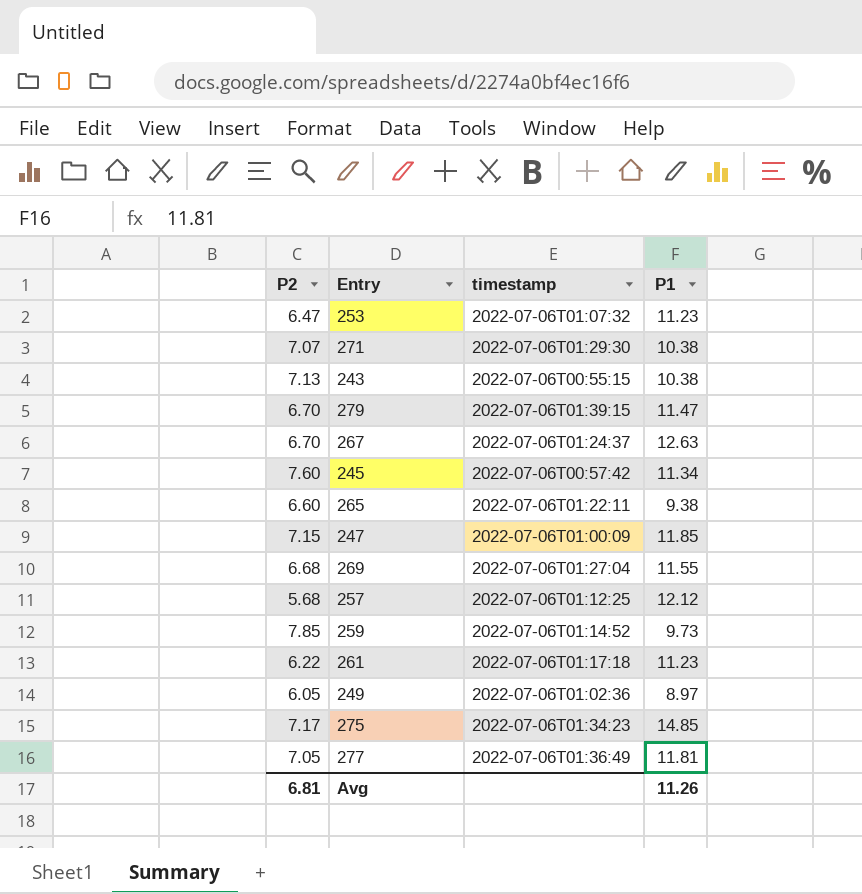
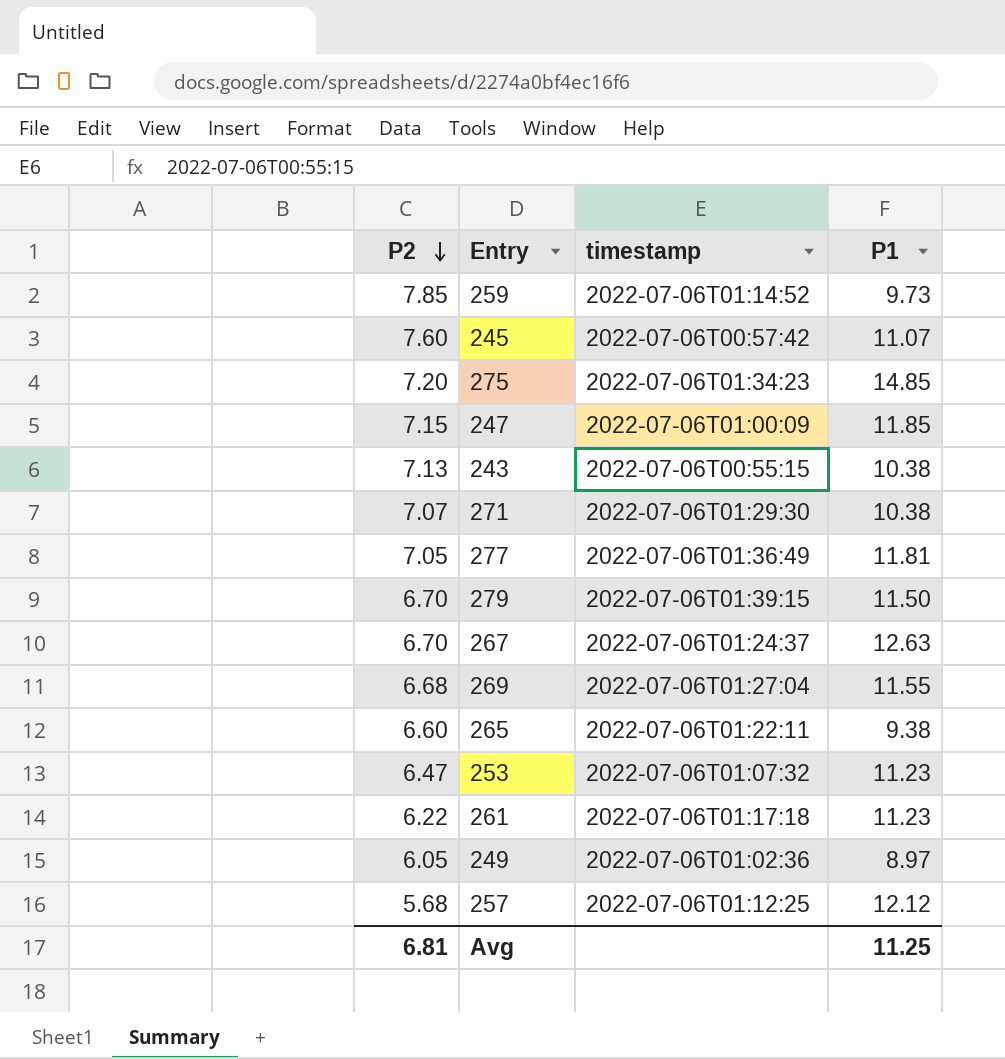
row order: none -> P2 descending
245 | P1: 11.34 -> 11.07
275 | P2: 7.17 -> 7.20
279 | P1: 11.47 -> 11.50
Avg | P1: 11.26 -> 11.25

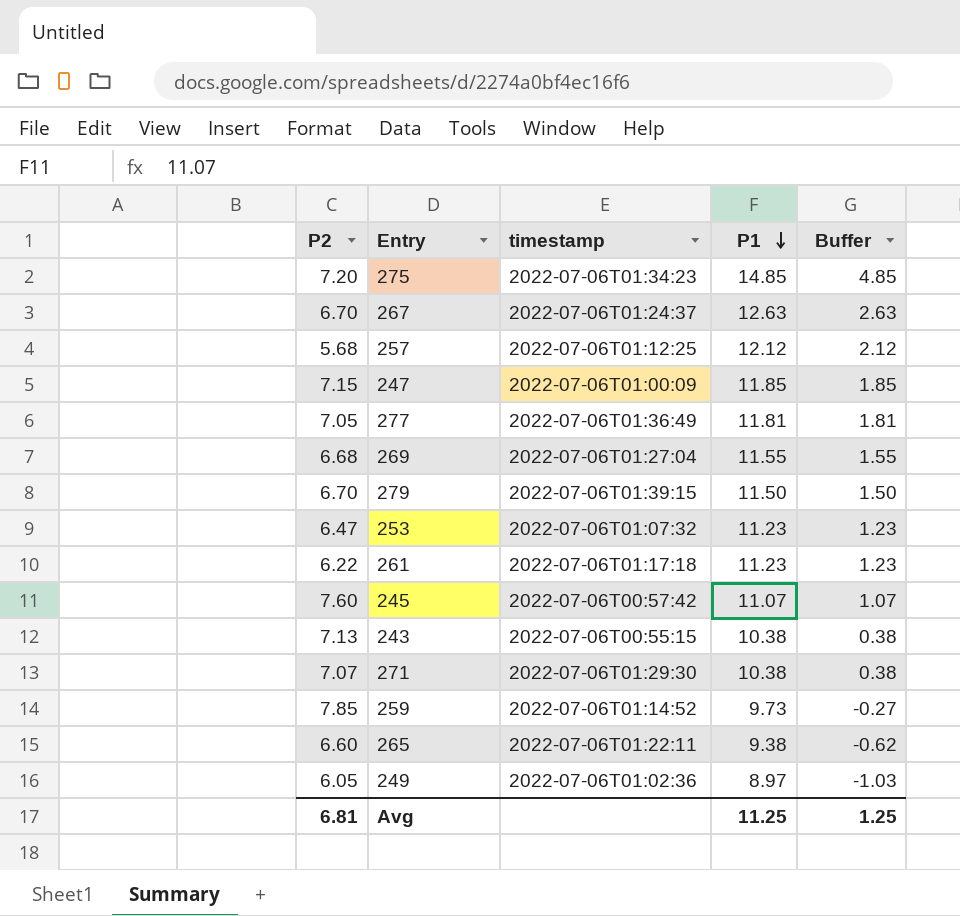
row order: P2 descending -> P1 descending
column Buffer | formula: none -> [P1] - 10

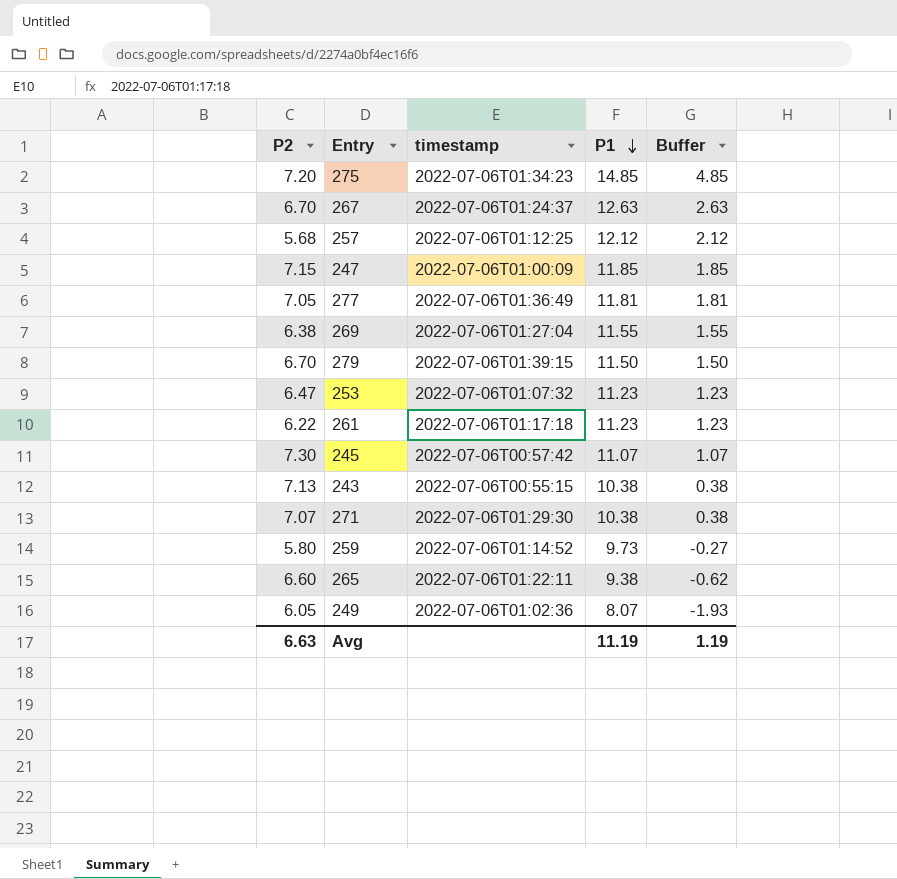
269 | P2: 6.68 -> 6.38
245 | P2: 7.60 -> 7.30
259 | P2: 7.85 -> 5.80
249 | P1: 8.97 -> 8.07
249 | Buffer: -1.03 -> -1.93
Avg | P2: 6.81 -> 6.63
Avg | P1: 11.25 -> 11.19
Avg | Buffer: 1.25 -> 1.19

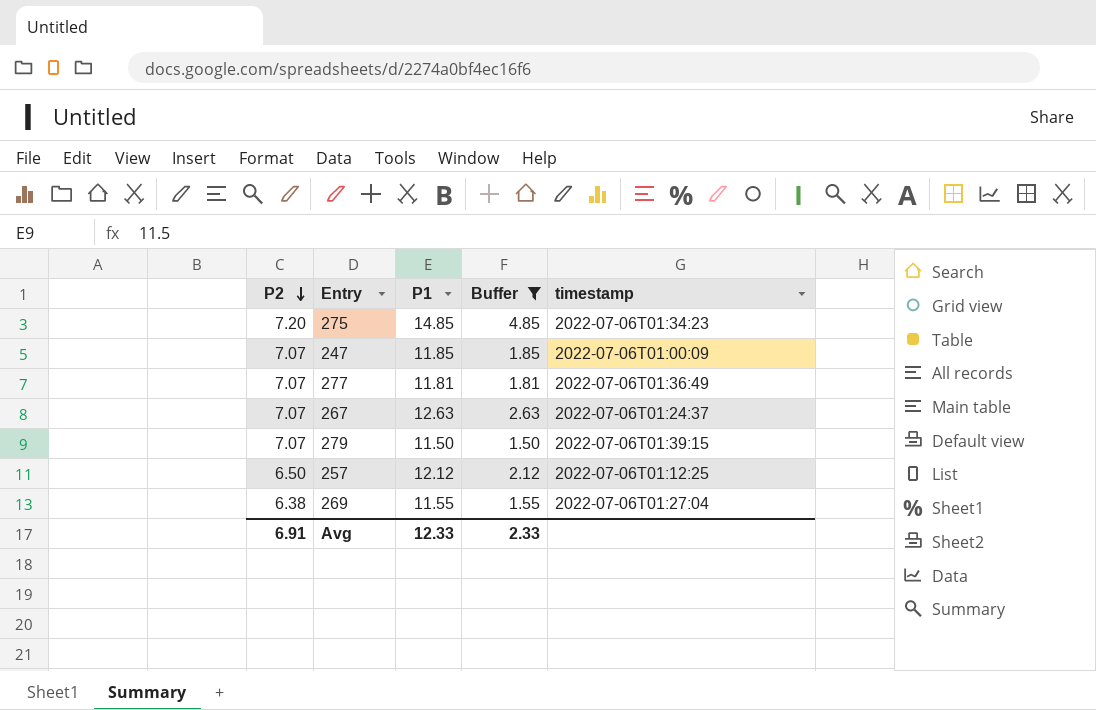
filter: none -> Buffer >= 1.50
row order: P1 descending -> P2 descending
column timestamp | position: 3 -> 5
247 | P2: 7.15 -> 7.07
277 | P2: 7.05 -> 7.07
267 | P2: 6.70 -> 7.07
279 | P2: 6.70 -> 7.07
257 | P2: 5.68 -> 6.50
Avg | P2: 6.63 -> 6.91
Avg | P1: 11.19 -> 12.33
Avg | Buffer: 1.19 -> 2.33

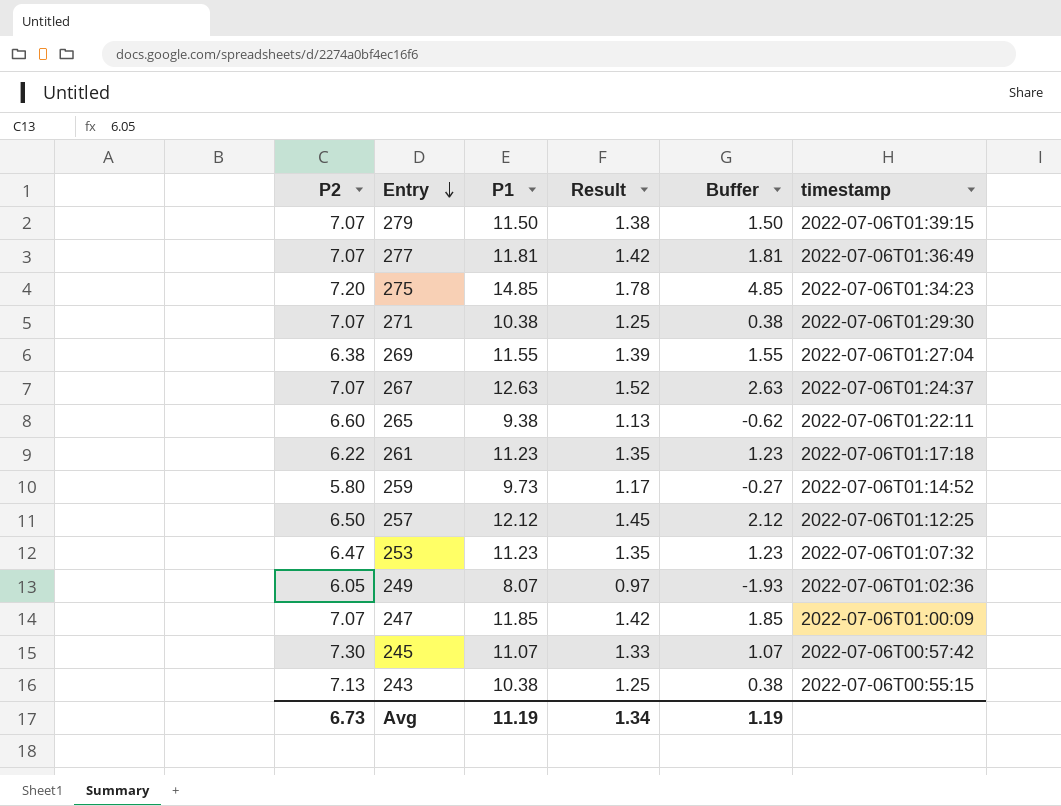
filter: Buffer >= 1.50 -> none
row order: P2 descending -> Entry descending
column Result | formula: none -> [P1] * 0.12
Avg | P2: 6.91 -> 6.73
Avg | P1: 12.33 -> 11.19
Avg | Buffer: 2.33 -> 1.19

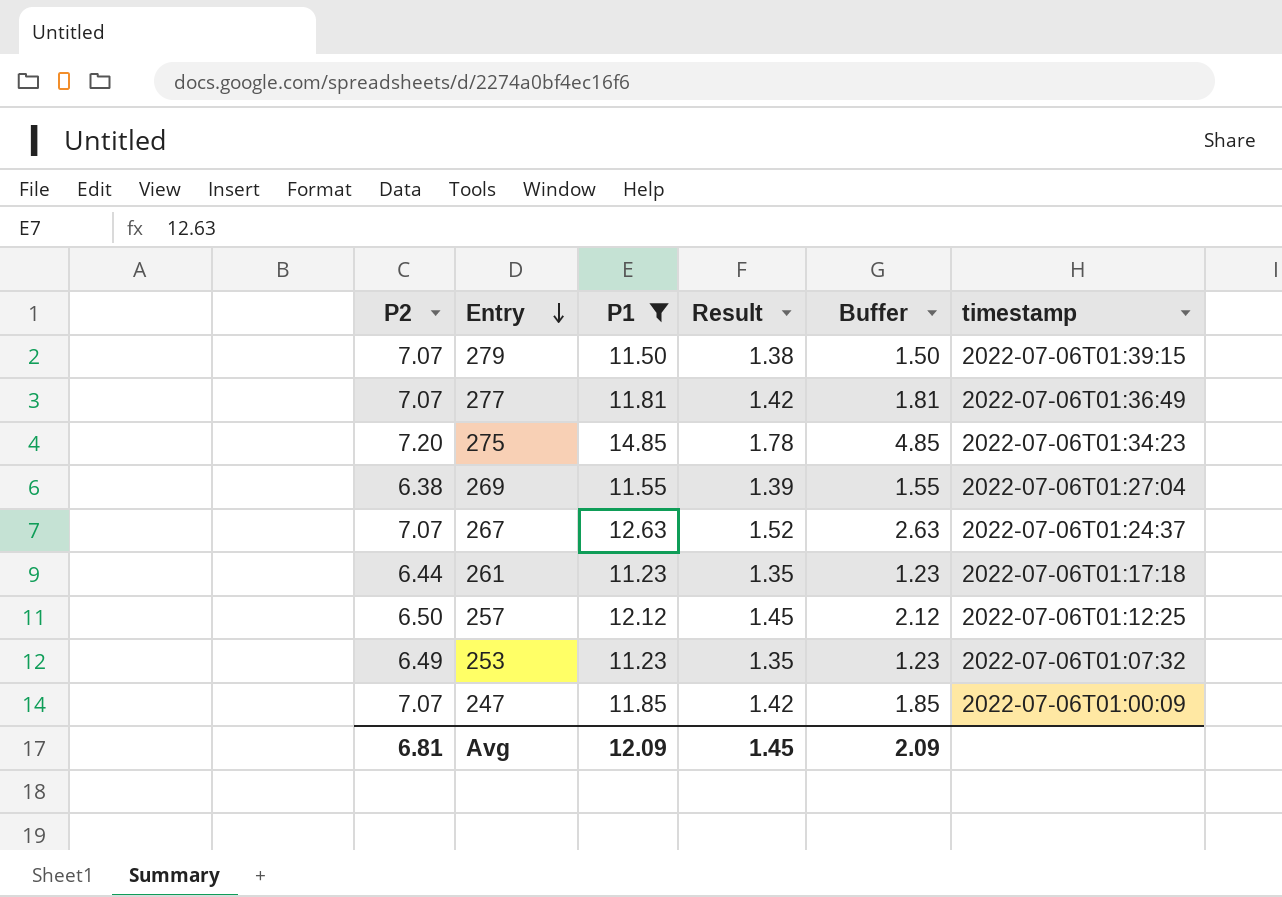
filter: none -> P1 >= 11.23
261 | P2: 6.22 -> 6.44
253 | P2: 6.47 -> 6.49
Avg | P2: 6.73 -> 6.81
Avg | P1: 11.19 -> 12.09
Avg | Result: 1.34 -> 1.45
Avg | Buffer: 1.19 -> 2.09

